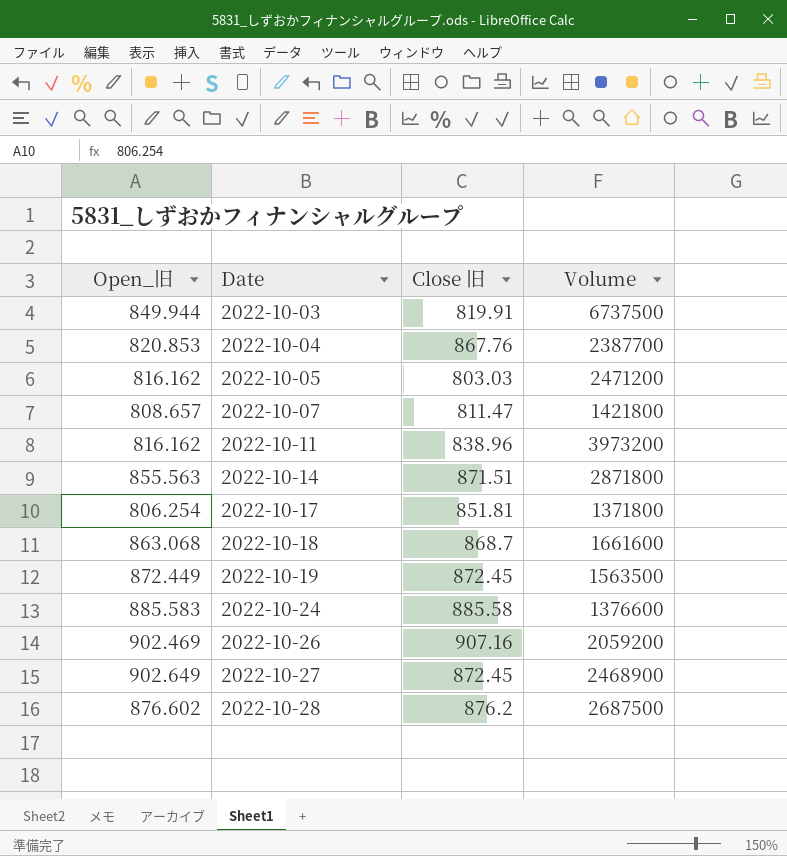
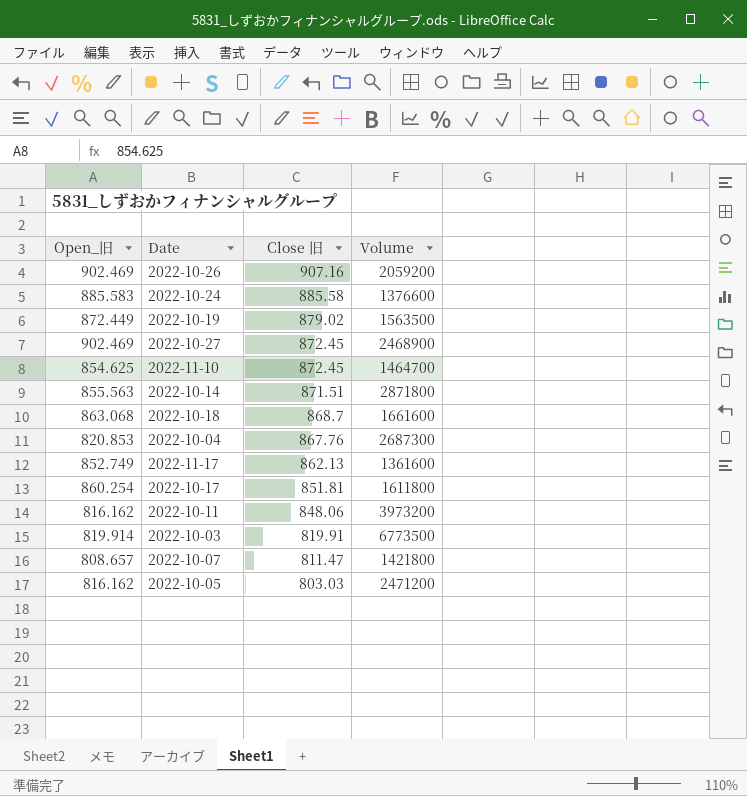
row order: Date ascending -> Close 旧 descending
row 2022-10-28: 876.602 | 876.2 | 2687500 -> none
2022-10-19 | Close 旧: 872.45 -> 879.02
2022-10-27 | Open_旧: 902.649 -> 902.469
row 2022-11-10: none -> 854.625 | 872.45 | 1464700
2022-10-04 | Volume: 2387700 -> 2687300
row 2022-11-17: none -> 852.749 | 862.13 | 1361600
2022-10-17 | Open_旧: 806.254 -> 860.254
2022-10-17 | Volume: 1371800 -> 1611800
2022-10-11 | Close 旧: 838.96 -> 848.06
2022-10-03 | Open_旧: 849.944 -> 819.914
2022-10-03 | Volume: 6737500 -> 6773500

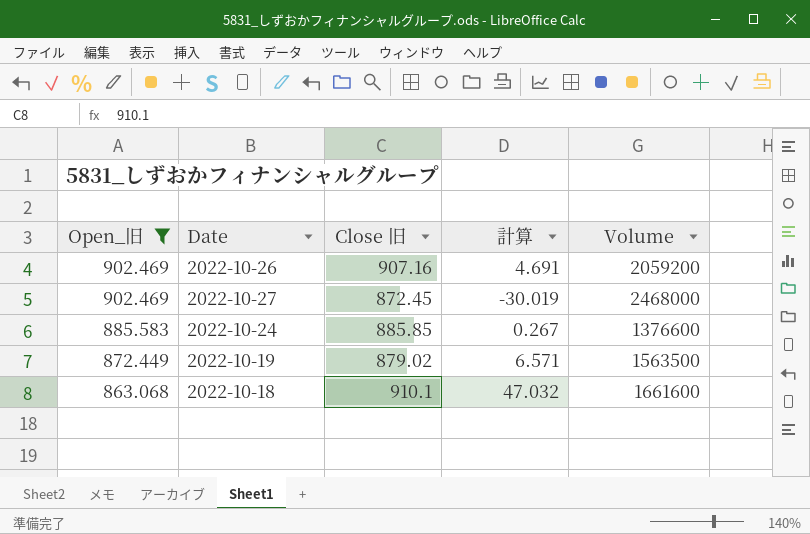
filter: none -> Open_旧 >= 863.068
row order: Close 旧 descending -> Open_旧 descending
column 計算 | formula: none -> [Close 旧] - [Open_旧]
2022-10-27 | Volume: 2468900 -> 2468000
2022-10-24 | Close 旧: 885.58 -> 885.85
2022-10-18 | Close 旧: 868.7 -> 910.1

